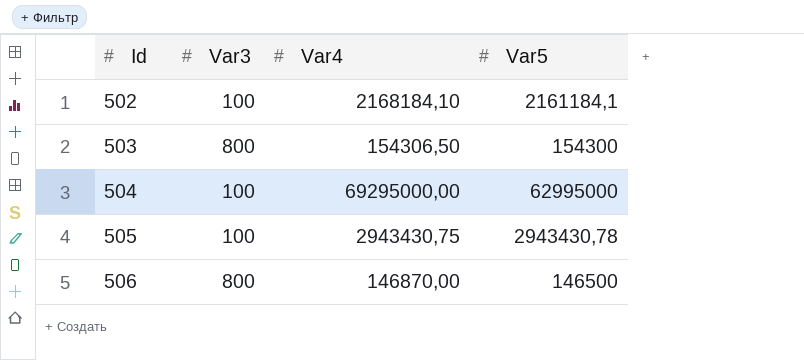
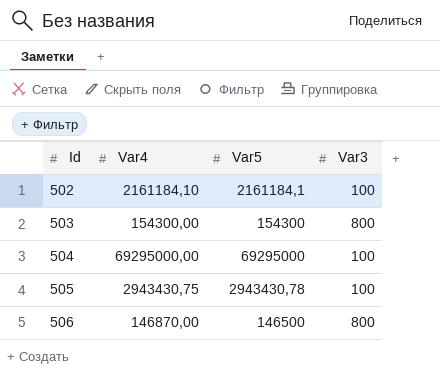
column Var3 | position: 2 -> 4
502 | Var4: 2168184,10 -> 2161184,10
503 | Var4: 154306,50 -> 154300,00
504 | Var5: 62995000 -> 69295000

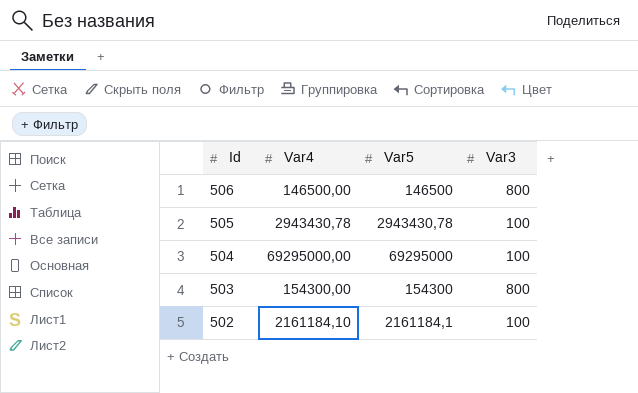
row order: Id ascending -> Id descending
506 | Var4: 146870,00 -> 146500,00
505 | Var4: 2943430,75 -> 2943430,78

